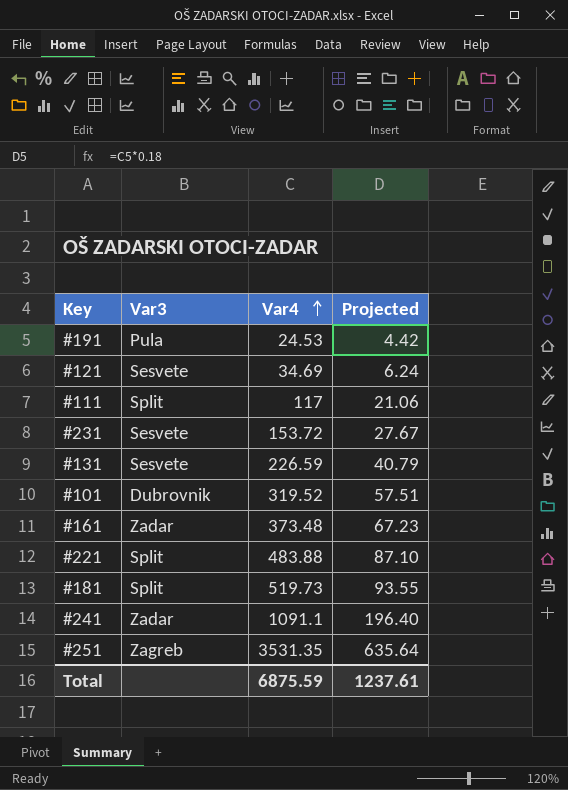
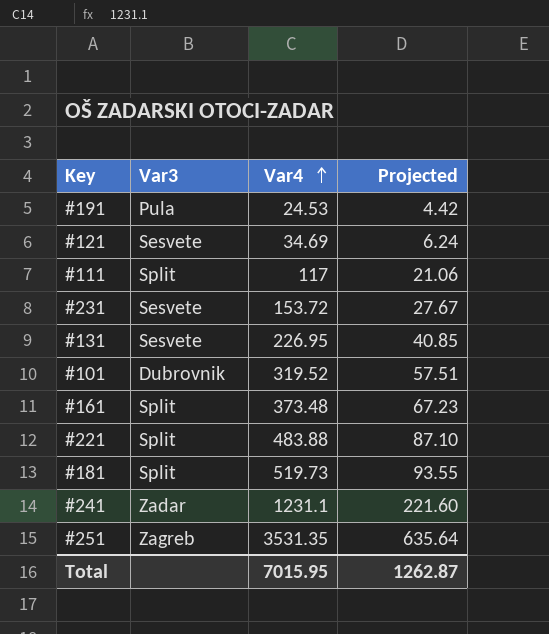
#131 | Var4: 226.59 -> 226.95
#131 | Projected: 40.79 -> 40.85
#161 | Var3: Zadar -> Split
#241 | Var4: 1091.1 -> 1231.1
#241 | Projected: 196.40 -> 221.60
Total | Var4: 6875.59 -> 7015.95
Total | Projected: 1237.61 -> 1262.87

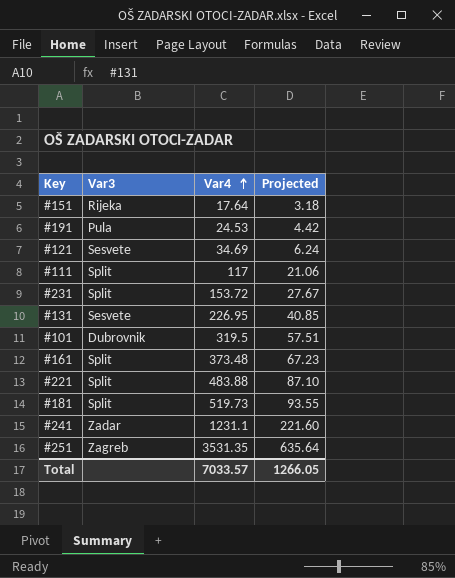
row #151: none -> Rijeka | 17.64 | 3.18
#231 | Var3: Sesvete -> Split
#101 | Var4: 319.52 -> 319.5
Total | Var4: 7015.95 -> 7033.57
Total | Projected: 1262.87 -> 1266.05

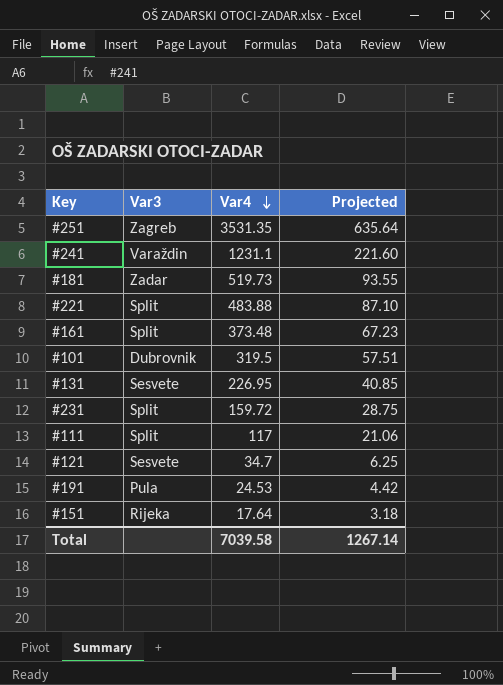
row order: Var4 ascending -> Var4 descending
#241 | Var3: Zadar -> Varaždin
#181 | Var3: Split -> Zadar
#231 | Var4: 153.72 -> 159.72
#231 | Projected: 27.67 -> 28.75
#121 | Var4: 34.69 -> 34.7
#121 | Projected: 6.24 -> 6.25
Total | Var4: 7033.57 -> 7039.58
Total | Projected: 1266.05 -> 1267.14

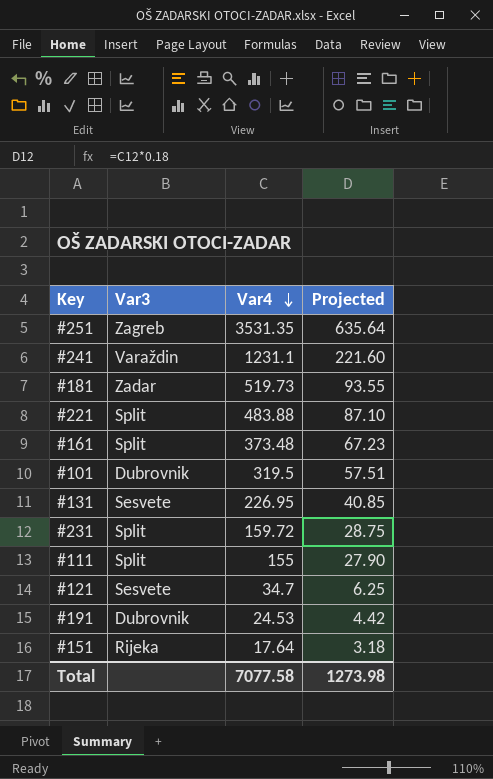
#111 | Var4: 117 -> 155
#111 | Projected: 21.06 -> 27.90
#191 | Var3: Pula -> Dubrovnik
Total | Var4: 7039.58 -> 7077.58
Total | Projected: 1267.14 -> 1273.98

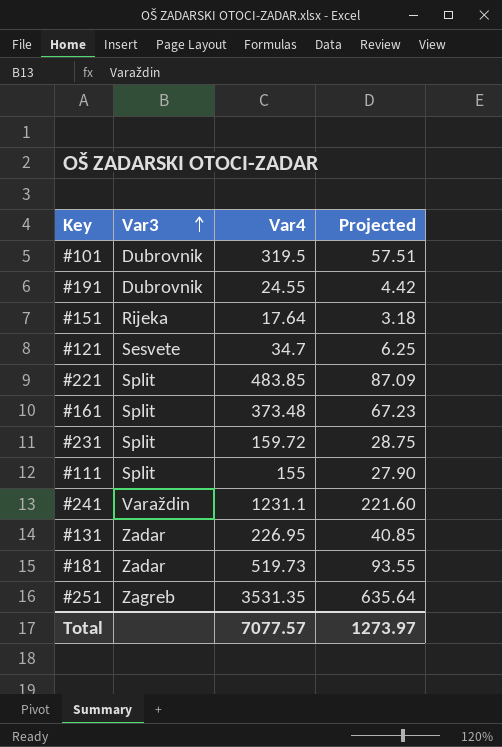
row order: Var4 descending -> Var3 ascending
#191 | Var4: 24.53 -> 24.55
#221 | Var4: 483.88 -> 483.85
#221 | Projected: 87.10 -> 87.09
#131 | Var3: Sesvete -> Zadar
Total | Var4: 7077.58 -> 7077.57
Total | Projected: 1273.98 -> 1273.97

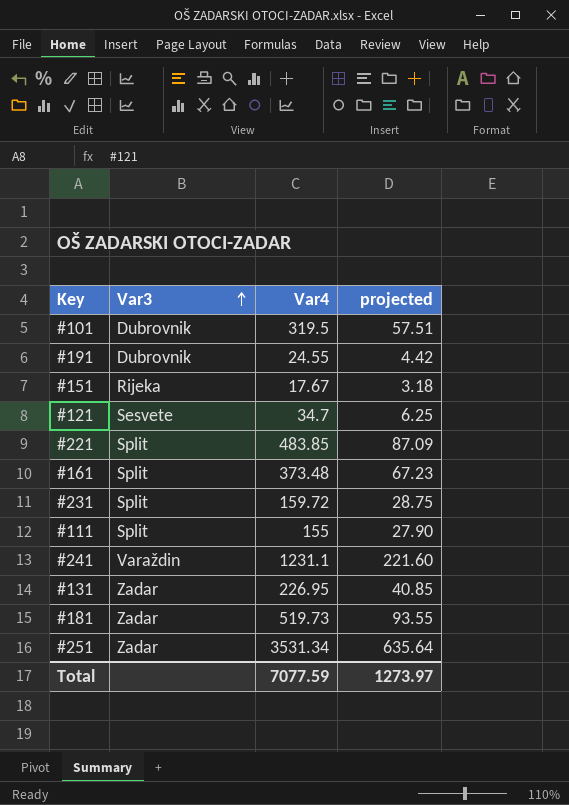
column name: Projected -> projected
#151 | Var4: 17.64 -> 17.67
#251 | Var3: Zagreb -> Zadar
#251 | Var4: 3531.35 -> 3531.34
Total | Var4: 7077.57 -> 7077.59

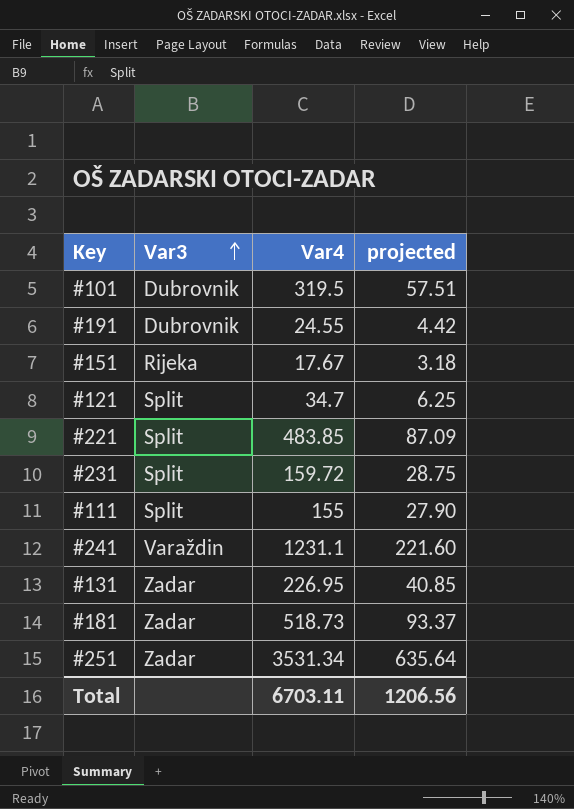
row #161: Split | 373.48 | 67.23 -> none
#121 | Var3: Sesvete -> Split
#181 | Var4: 519.73 -> 518.73
#181 | projected: 93.55 -> 93.37
Total | Var4: 7077.59 -> 6703.11
Total | projected: 1273.97 -> 1206.56

